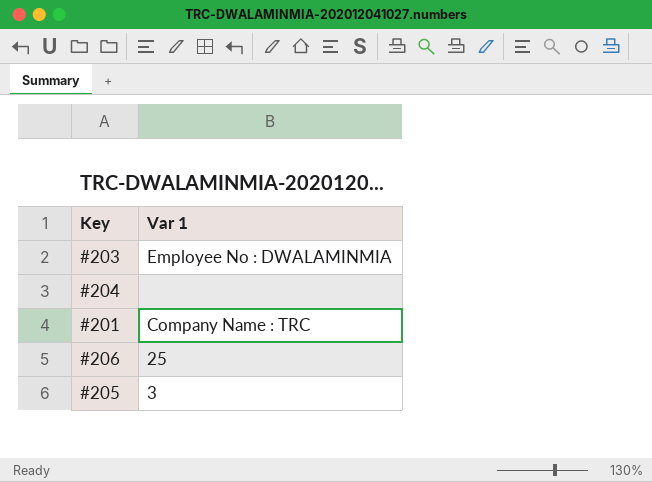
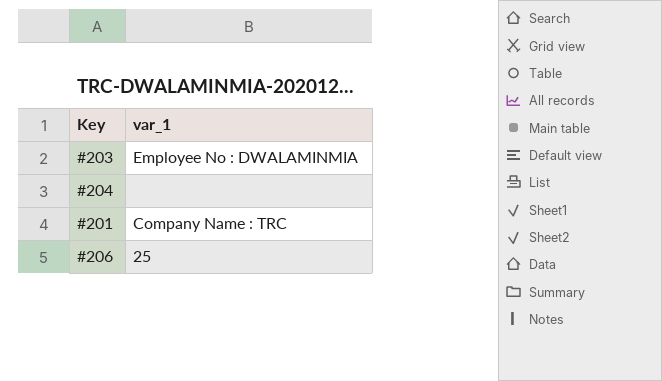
column name: Var 1 -> var_1
row #205: 3 -> none

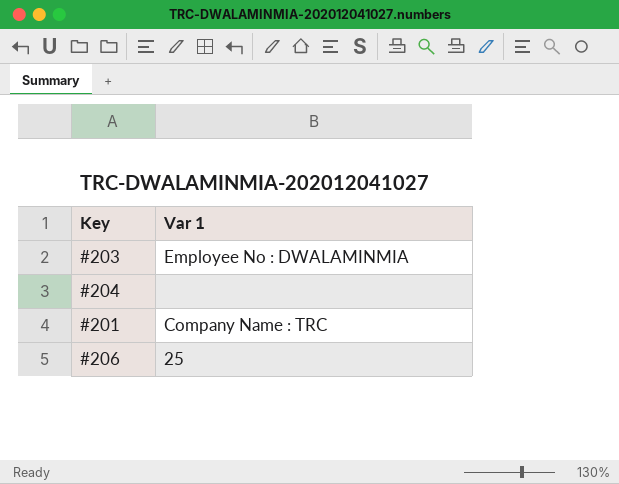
column name: var_1 -> Var 1

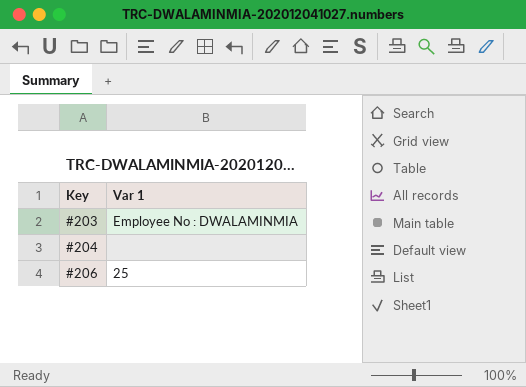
row #201: Company Name : TRC -> none

